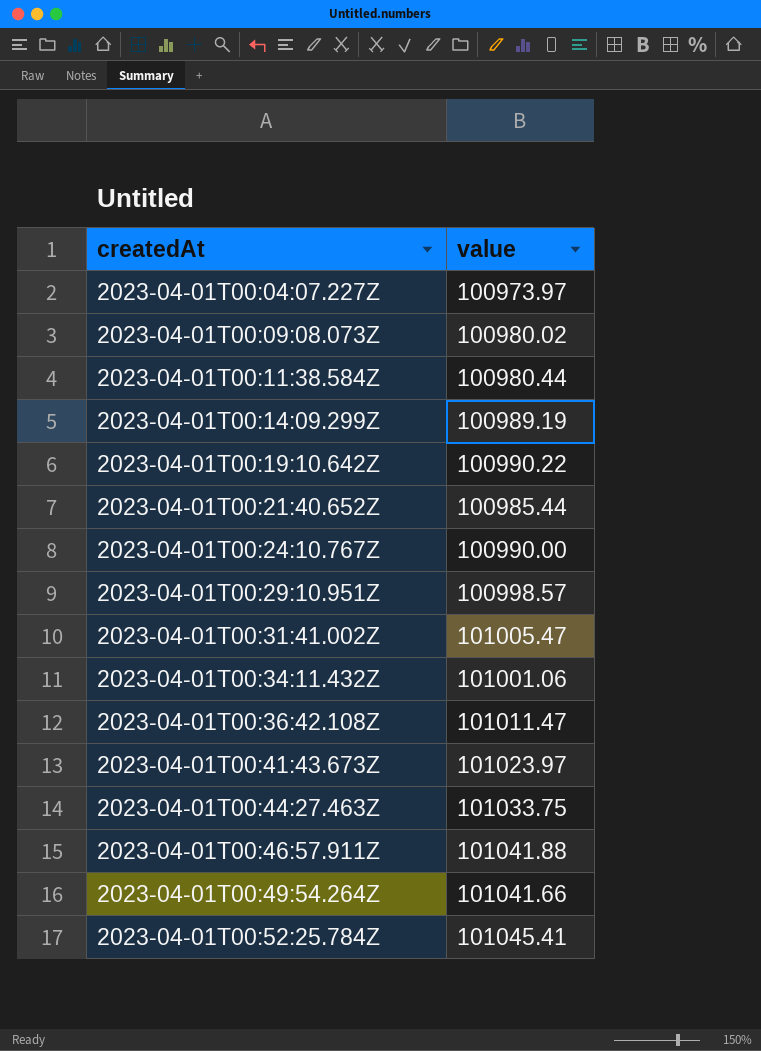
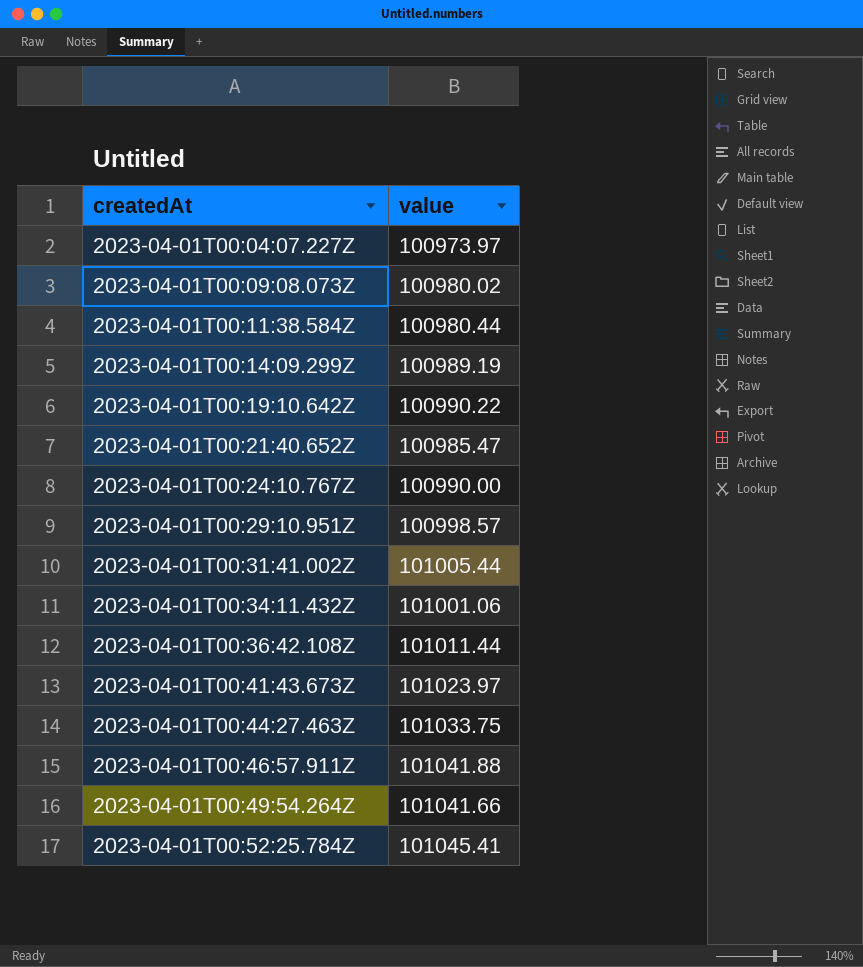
2023-04-01T00:21:40.652Z | value: 100985.44 -> 100985.47
2023-04-01T00:31:41.002Z | value: 101005.47 -> 101005.44
2023-04-01T00:36:42.108Z | value: 101011.47 -> 101011.44

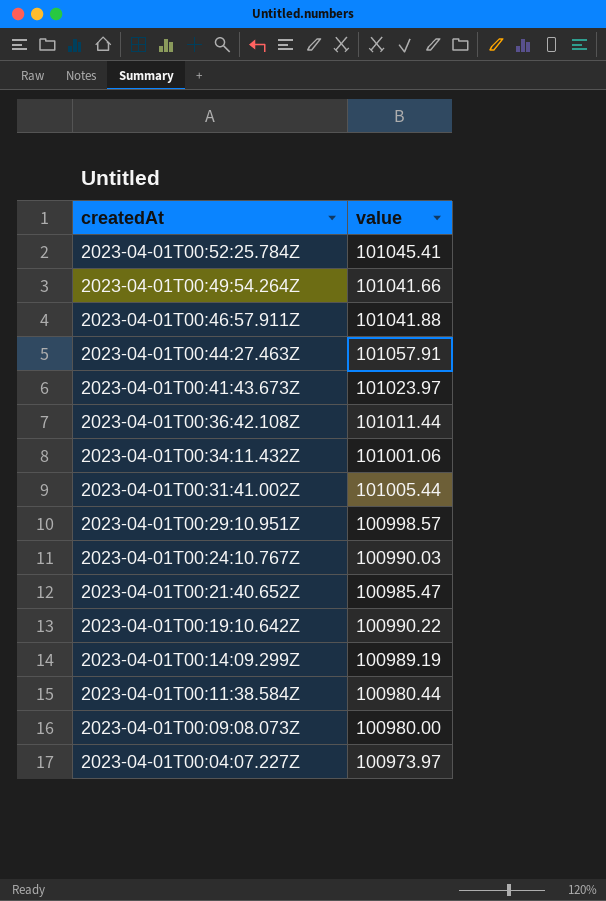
row order: createdAt ascending -> createdAt descending
2023-04-01T00:44:27.463Z | value: 101033.75 -> 101057.91
2023-04-01T00:24:10.767Z | value: 100990.00 -> 100990.03
2023-04-01T00:09:08.073Z | value: 100980.02 -> 100980.00

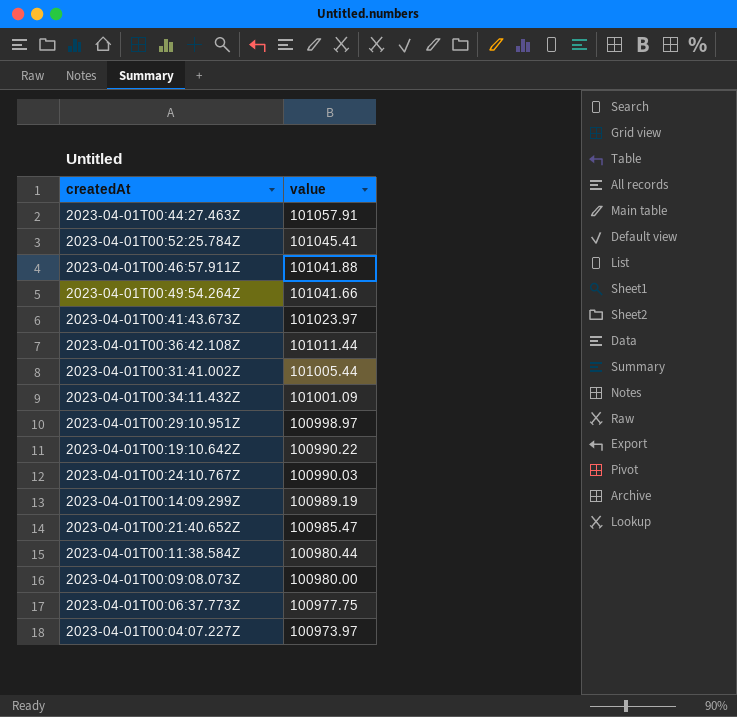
row order: createdAt descending -> value descending
2023-04-01T00:34:11.432Z | value: 101001.06 -> 101001.09
2023-04-01T00:29:10.951Z | value: 100998.57 -> 100998.97
row 2023-04-01T00:06:37.773Z: none -> 100977.75

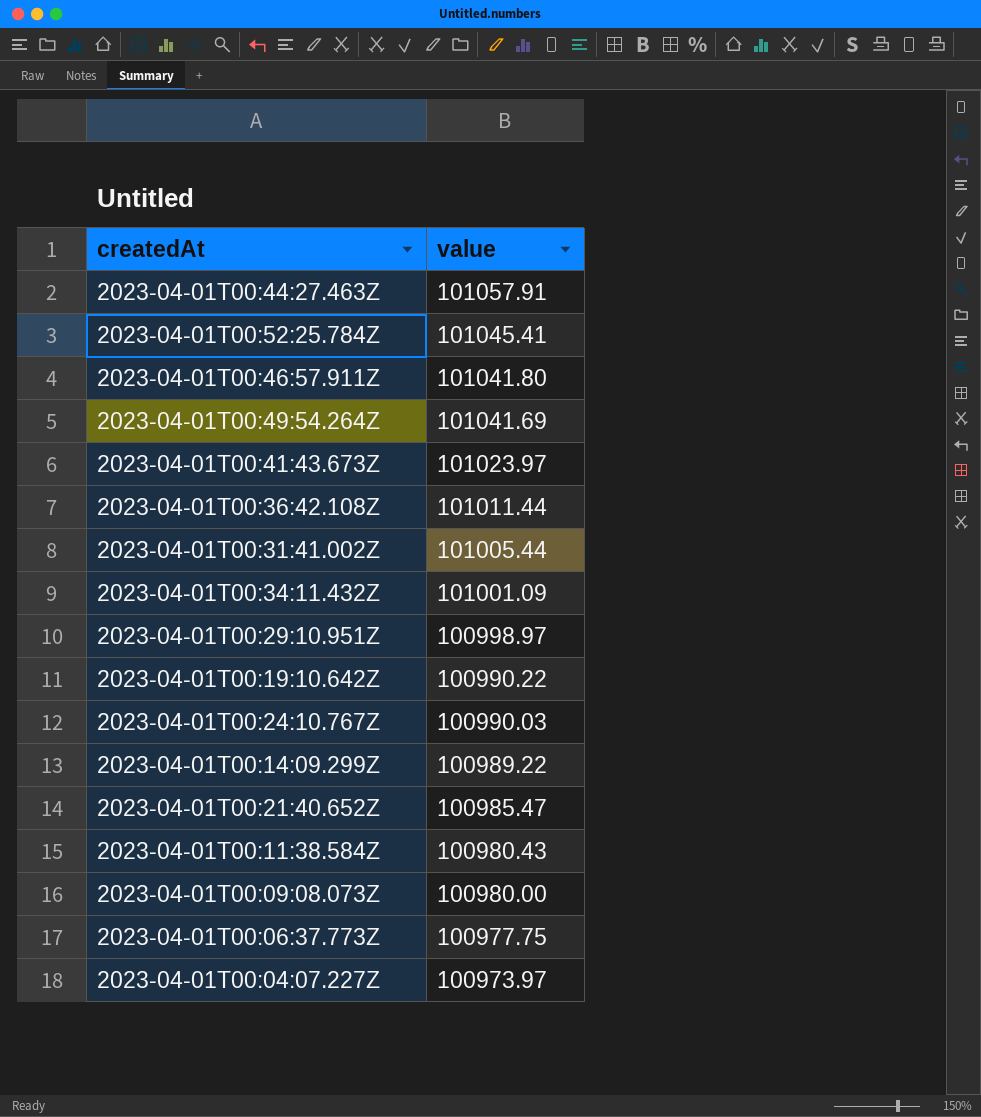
2023-04-01T00:46:57.911Z | value: 101041.88 -> 101041.80
2023-04-01T00:49:54.264Z | value: 101041.66 -> 101041.69
2023-04-01T00:14:09.299Z | value: 100989.19 -> 100989.22
2023-04-01T00:11:38.584Z | value: 100980.44 -> 100980.43

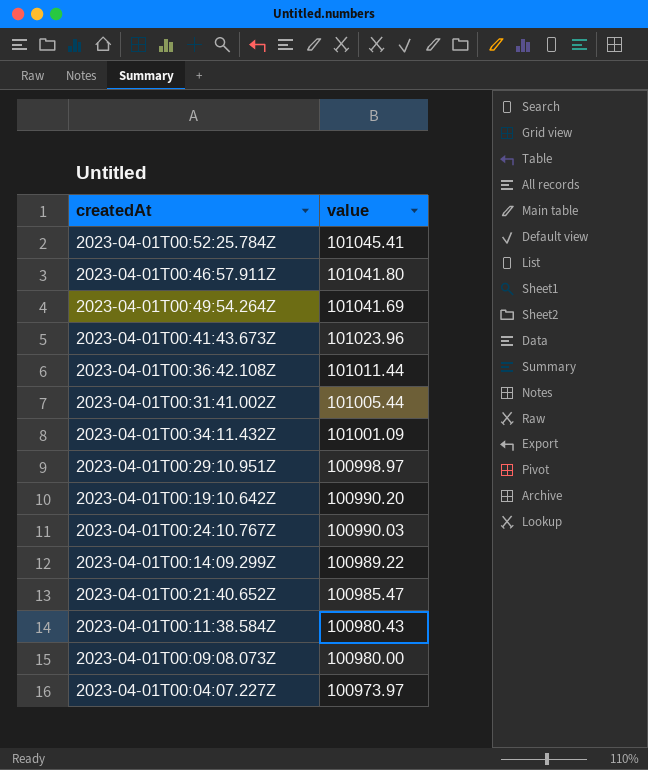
row 2023-04-01T00:44:27.463Z: 101057.91 -> none
row 2023-04-01T00:06:37.773Z: 100977.75 -> none
2023-04-01T00:41:43.673Z | value: 101023.97 -> 101023.96
2023-04-01T00:19:10.642Z | value: 100990.22 -> 100990.20

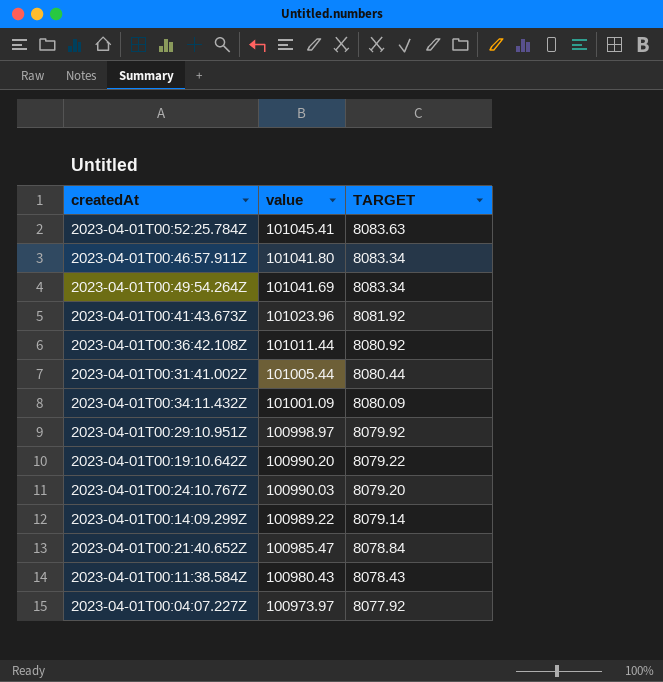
column TARGET | formula: none -> [value] * 0.08
row 2023-04-01T00:09:08.073Z: 100980.00 -> none

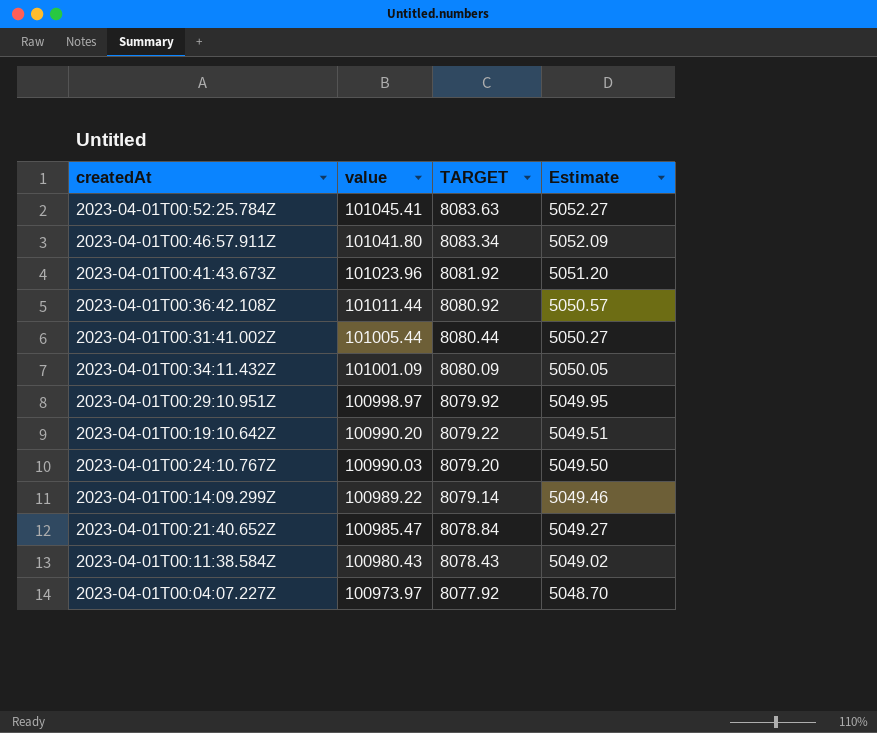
column Estimate | formula: none -> [value] * 0.05
row 2023-04-01T00:49:54.264Z: 101041.69 | 8083.34 -> none

